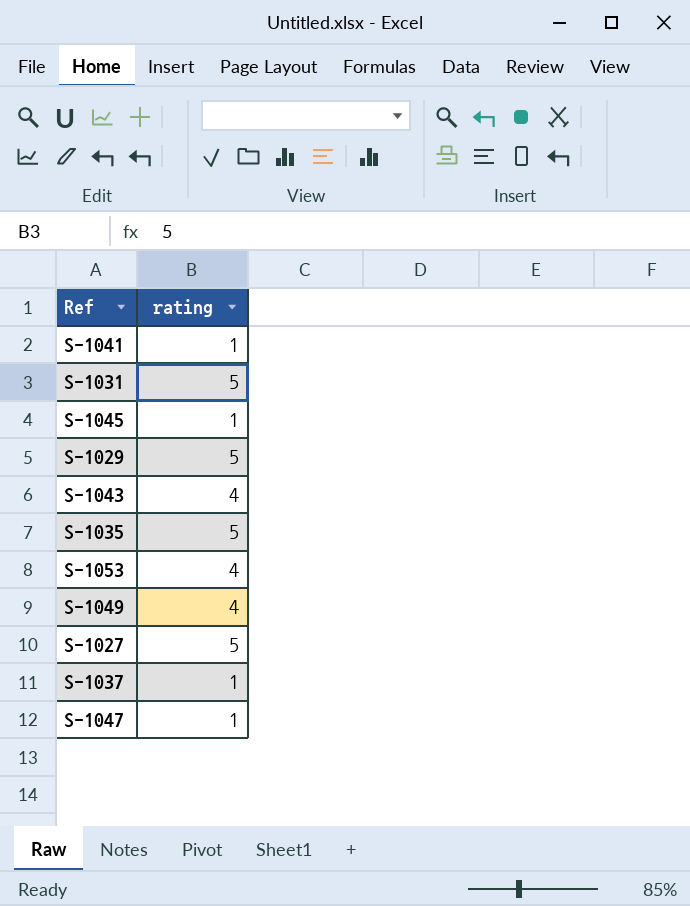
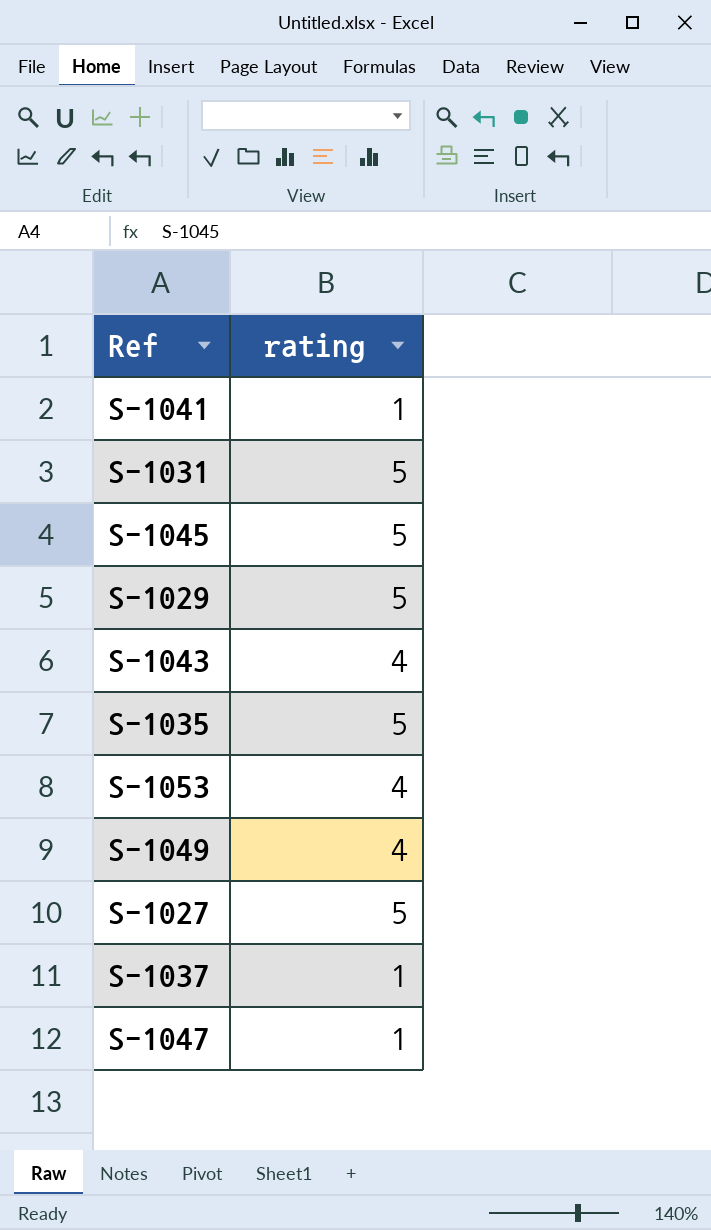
S-1045 | rating: 1 -> 5

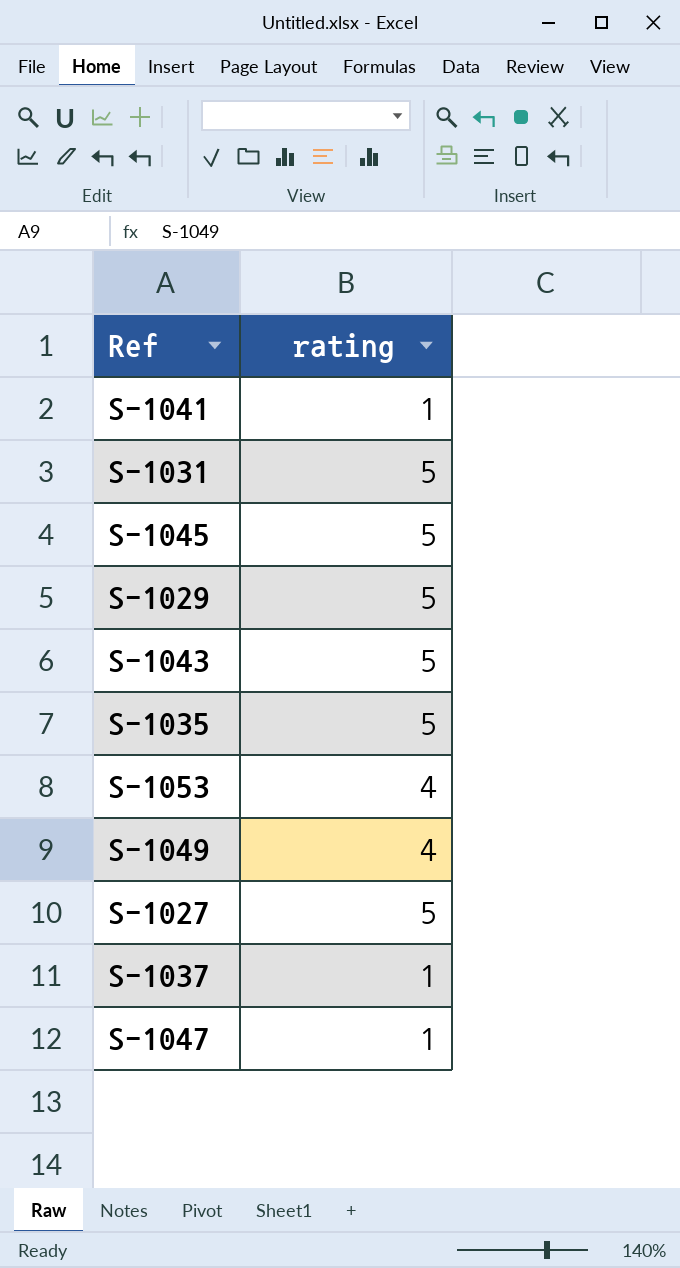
S-1043 | rating: 4 -> 5

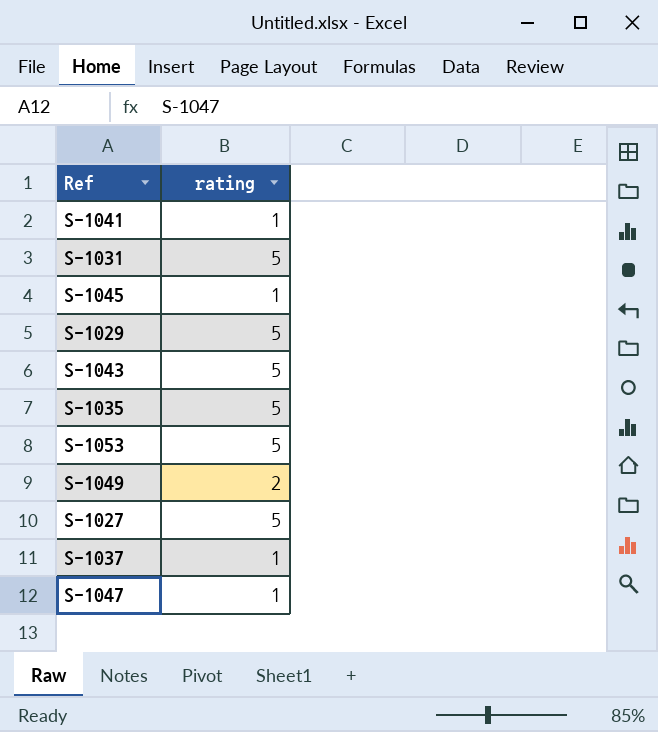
S-1045 | rating: 5 -> 1
S-1053 | rating: 4 -> 5
S-1049 | rating: 4 -> 2

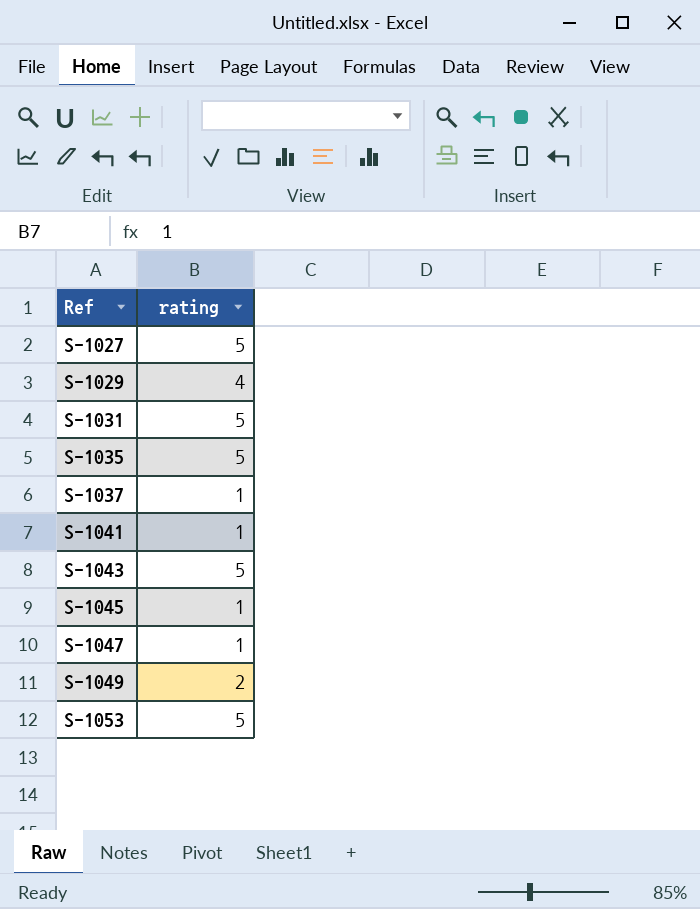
row order: none -> Ref ascending
S-1029 | rating: 5 -> 4

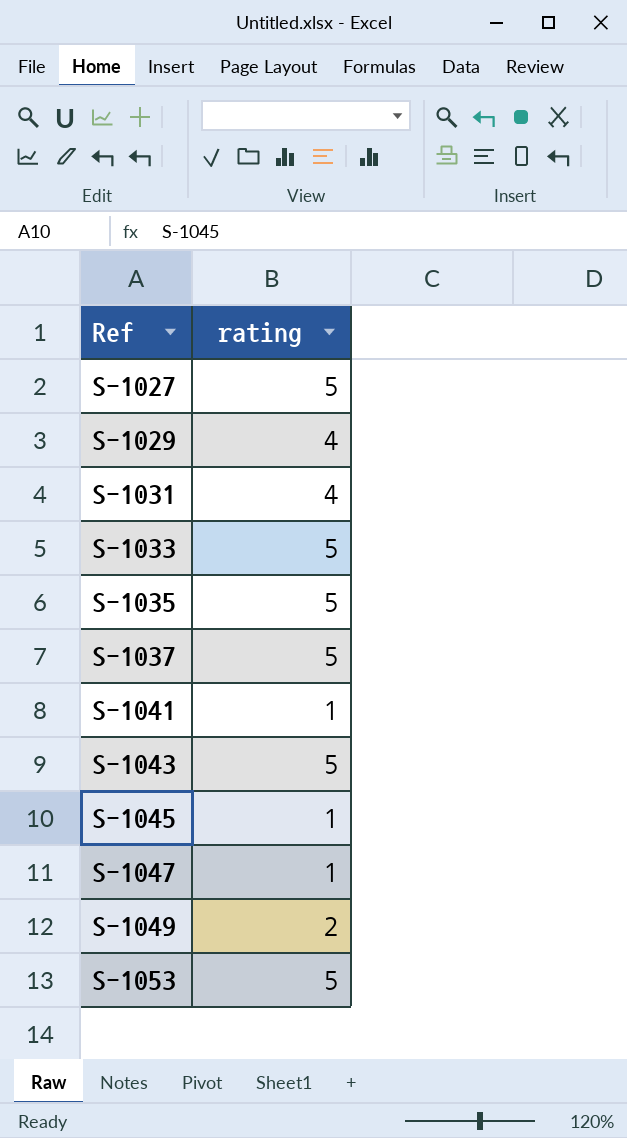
S-1031 | rating: 5 -> 4
row S-1033: none -> 5
S-1037 | rating: 1 -> 5

